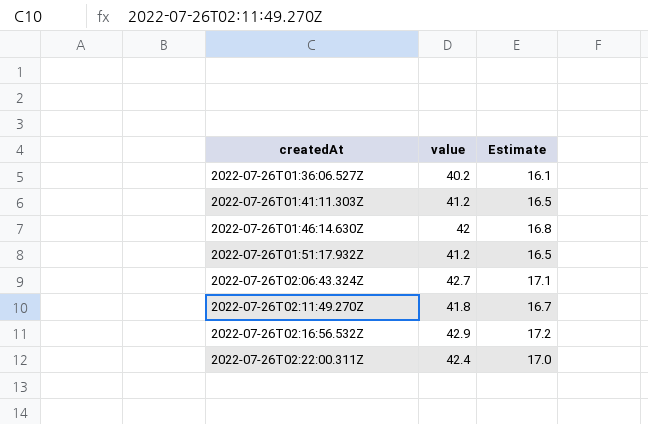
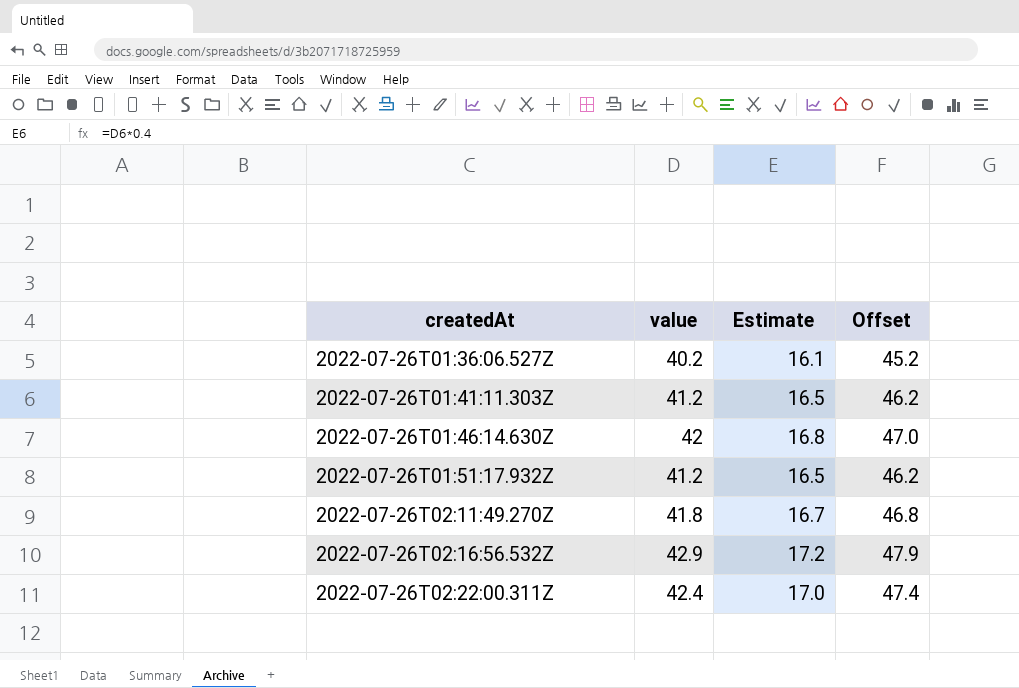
column Offset | formula: none -> [value] + 5
row 2022-07-26T02:06:43.324Z: 42.7 | 17.1 -> none

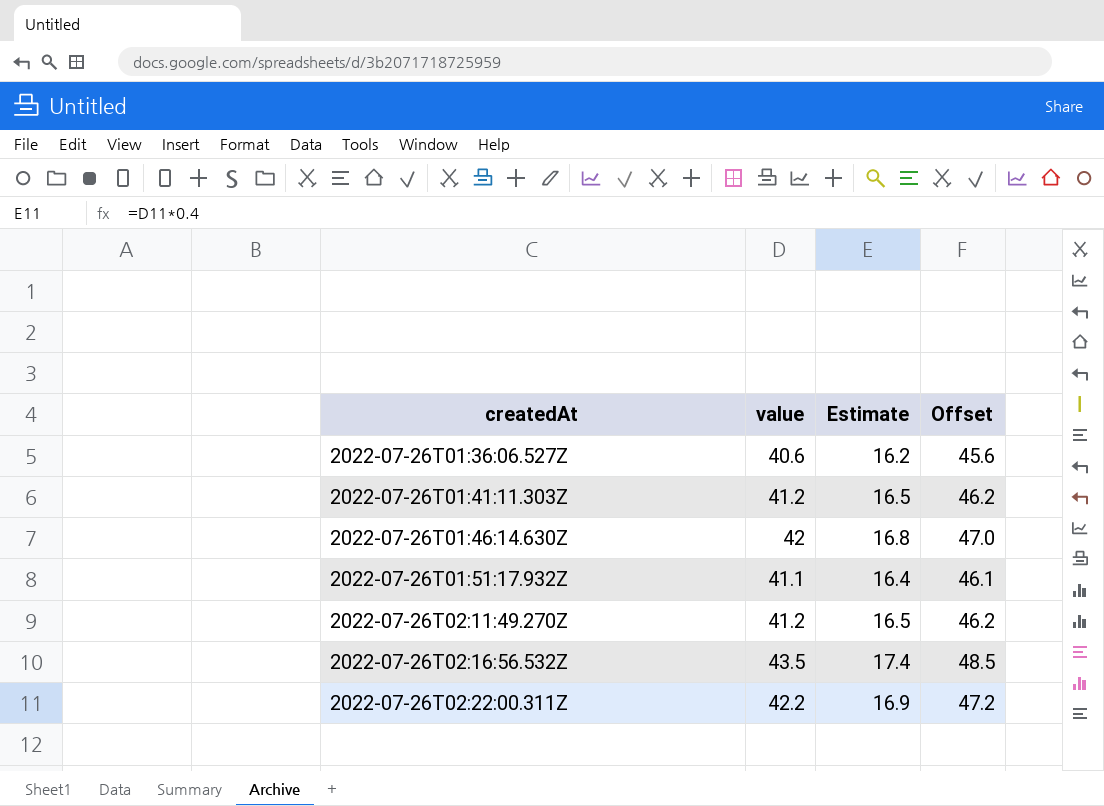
2022-07-26T01:36:06.527Z | value: 40.2 -> 40.6
2022-07-26T01:36:06.527Z | Estimate: 16.1 -> 16.2
2022-07-26T01:36:06.527Z | Offset: 45.2 -> 45.6
2022-07-26T01:51:17.932Z | value: 41.2 -> 41.1
2022-07-26T01:51:17.932Z | Estimate: 16.5 -> 16.4
2022-07-26T01:51:17.932Z | Offset: 46.2 -> 46.1
2022-07-26T02:11:49.270Z | value: 41.8 -> 41.2
2022-07-26T02:11:49.270Z | Estimate: 16.7 -> 16.5
2022-07-26T02:11:49.270Z | Offset: 46.8 -> 46.2
2022-07-26T02:16:56.532Z | value: 42.9 -> 43.5
2022-07-26T02:16:56.532Z | Estimate: 17.2 -> 17.4
2022-07-26T02:16:56.532Z | Offset: 47.9 -> 48.5
2022-07-26T02:22:00.311Z | value: 42.4 -> 42.2
2022-07-26T02:22:00.311Z | Estimate: 17.0 -> 16.9
2022-07-26T02:22:00.311Z | Offset: 47.4 -> 47.2

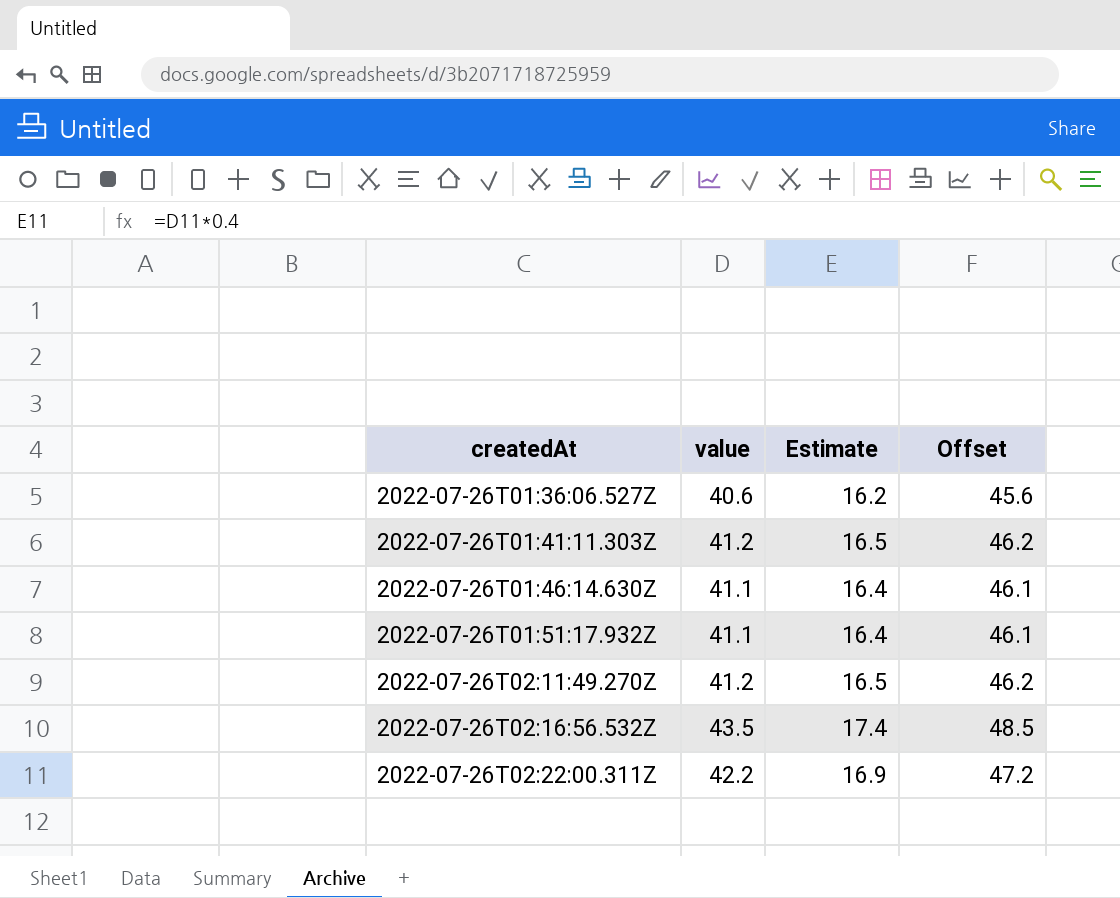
2022-07-26T01:46:14.630Z | value: 42 -> 41.1
2022-07-26T01:46:14.630Z | Estimate: 16.8 -> 16.4
2022-07-26T01:46:14.630Z | Offset: 47.0 -> 46.1

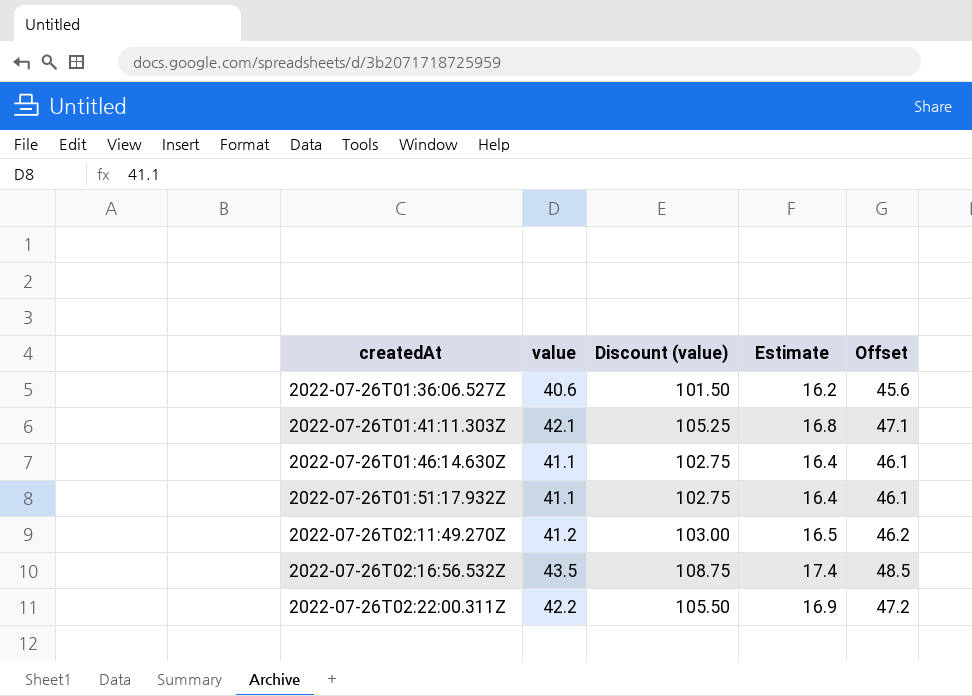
column Discount (value) | formula: none -> [value] * 2.5
2022-07-26T01:41:11.303Z | value: 41.2 -> 42.1
2022-07-26T01:41:11.303Z | Estimate: 16.5 -> 16.8
2022-07-26T01:41:11.303Z | Offset: 46.2 -> 47.1

